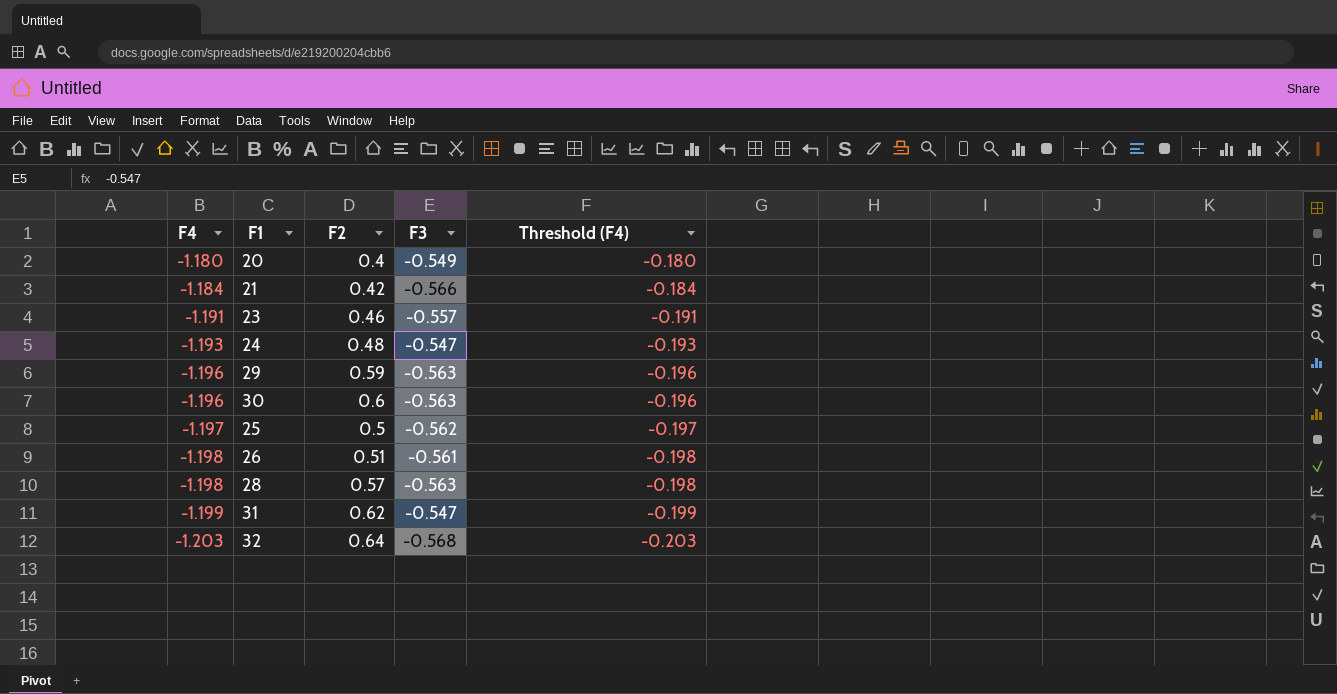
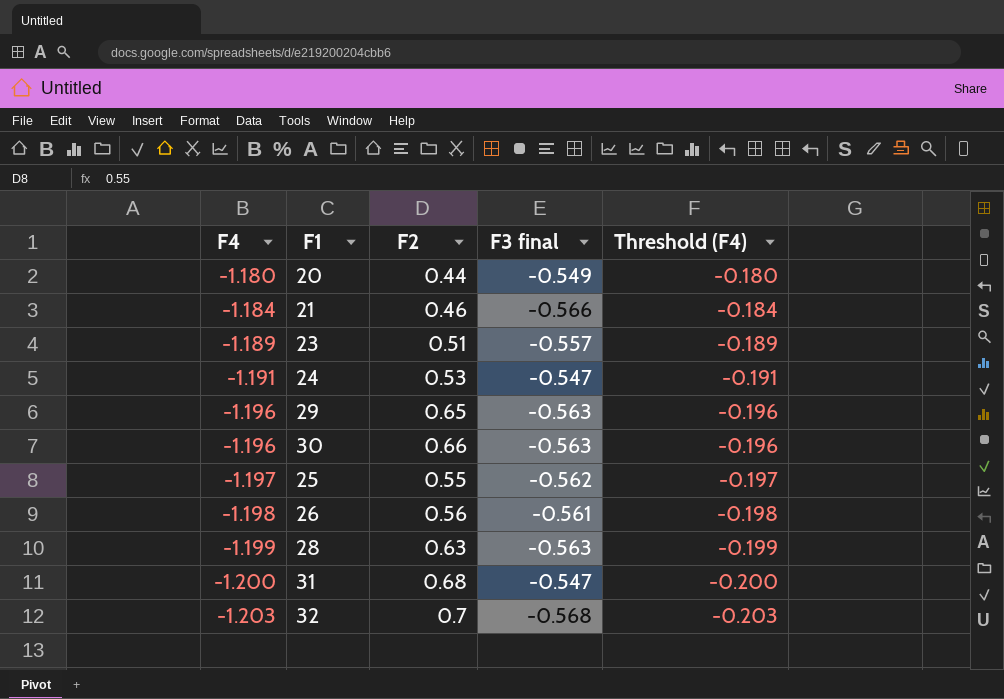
column name: F3 -> F3 final
20 | F2: 0.4 -> 0.44
21 | F2: 0.42 -> 0.46
23 | F4: -1.191 -> -1.189
23 | F2: 0.46 -> 0.51
23 | Threshold (F4): -0.191 -> -0.189
24 | F4: -1.193 -> -1.191
24 | F2: 0.48 -> 0.53
24 | Threshold (F4): -0.193 -> -0.191
29 | F2: 0.59 -> 0.65
30 | F2: 0.6 -> 0.66
25 | F2: 0.5 -> 0.55
26 | F2: 0.51 -> 0.56
28 | F4: -1.198 -> -1.199
28 | F2: 0.57 -> 0.63
28 | Threshold (F4): -0.198 -> -0.199
31 | F4: -1.199 -> -1.200
31 | F2: 0.62 -> 0.68
31 | Threshold (F4): -0.199 -> -0.200
32 | F2: 0.64 -> 0.7

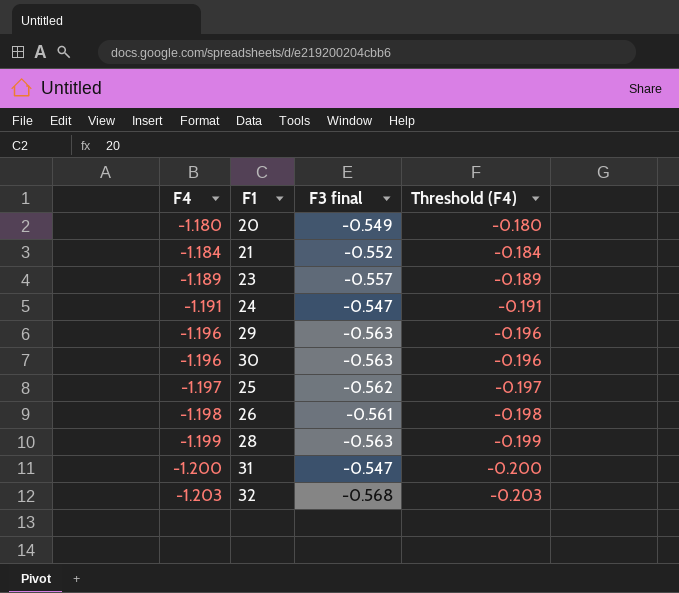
column F2 | position: 3 -> none
21 | F3 final: -0.566 -> -0.552

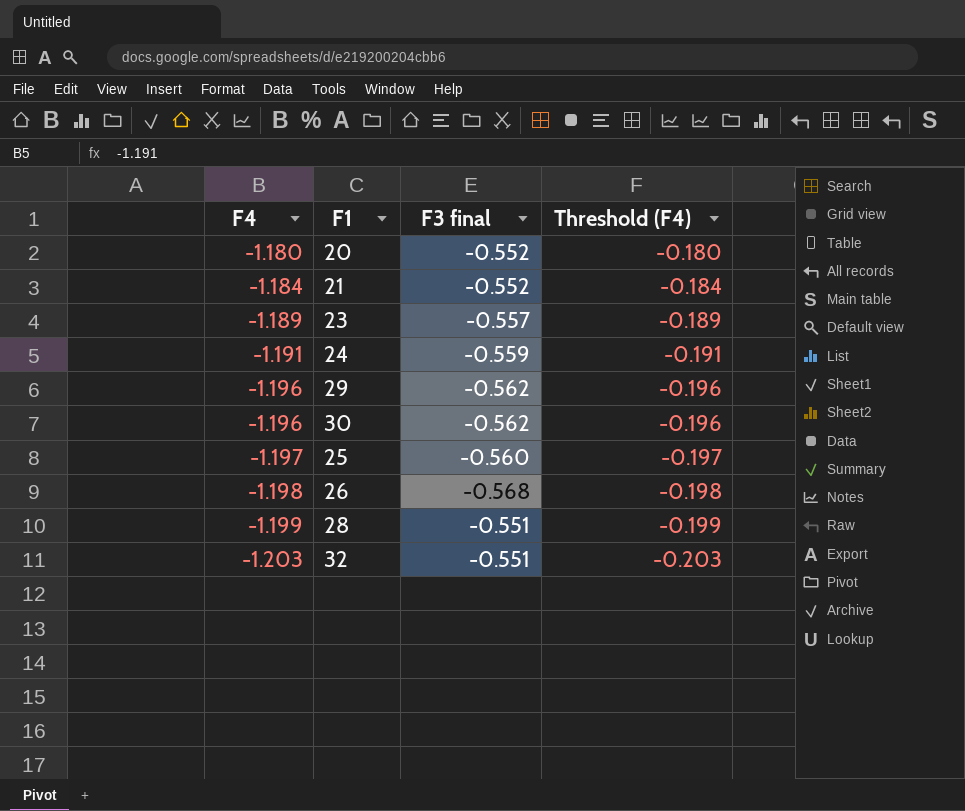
row 31: -1.200 | -0.547 | -0.200 -> none
20 | F3 final: -0.549 -> -0.552
24 | F3 final: -0.547 -> -0.559
29 | F3 final: -0.563 -> -0.562
30 | F3 final: -0.563 -> -0.562
25 | F3 final: -0.562 -> -0.560
26 | F3 final: -0.561 -> -0.568
28 | F3 final: -0.563 -> -0.551
32 | F3 final: -0.568 -> -0.551

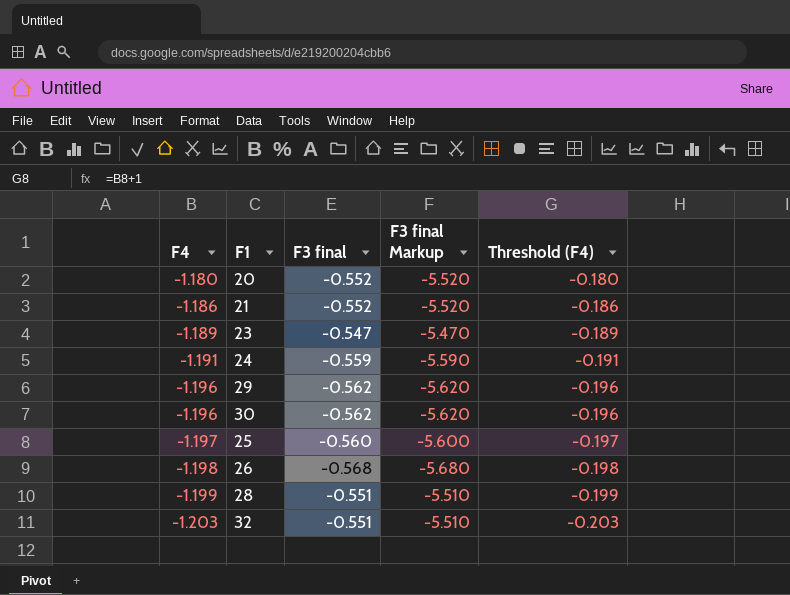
column F3 final Markup | formula: none -> [F3 final] * 10
21 | F4: -1.184 -> -1.186
21 | Threshold (F4): -0.184 -> -0.186
23 | F3 final: -0.557 -> -0.547

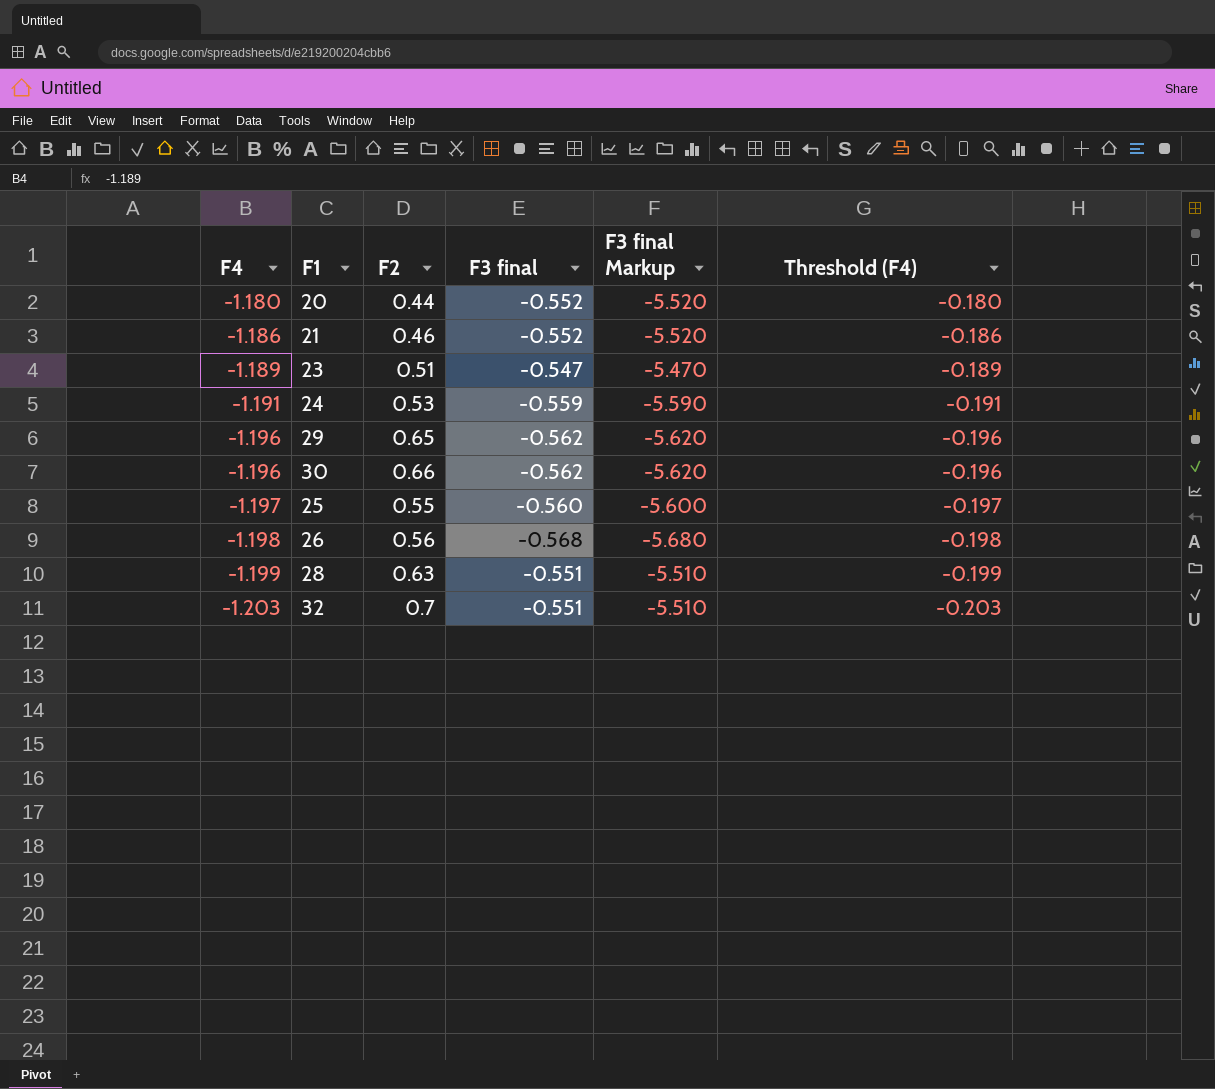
column F2 | position: none -> 3

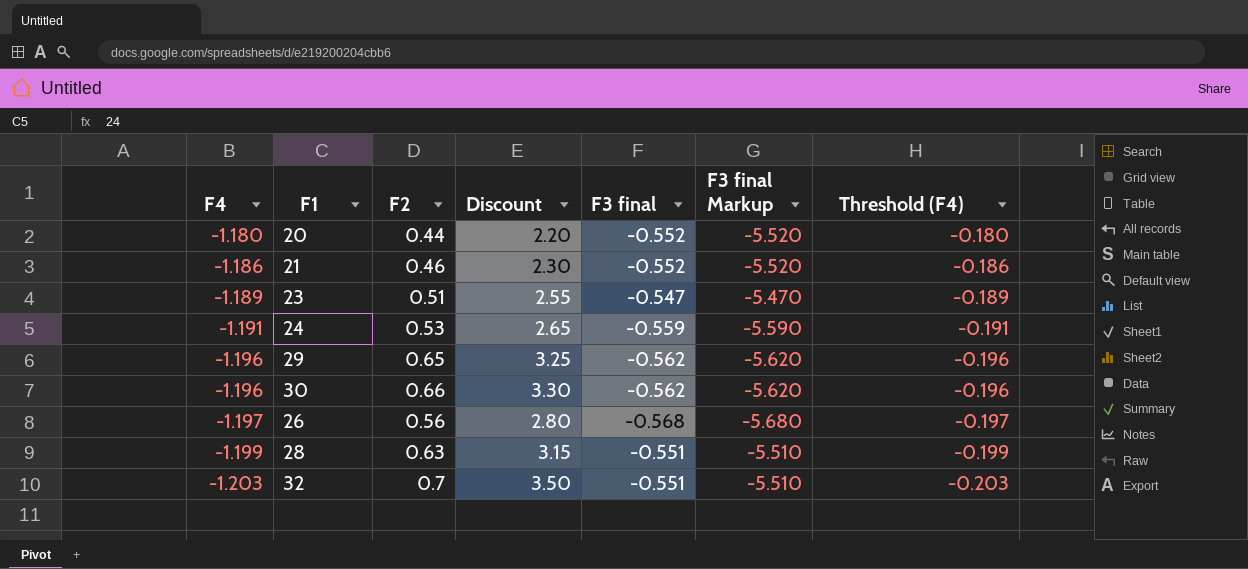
column Discount | formula: none -> [F2] * 5
row 25: -1.197 | 0.55 | -0.560 | -5.600 | -0.197 -> none
26 | F4: -1.198 -> -1.197
26 | Threshold (F4): -0.198 -> -0.197

